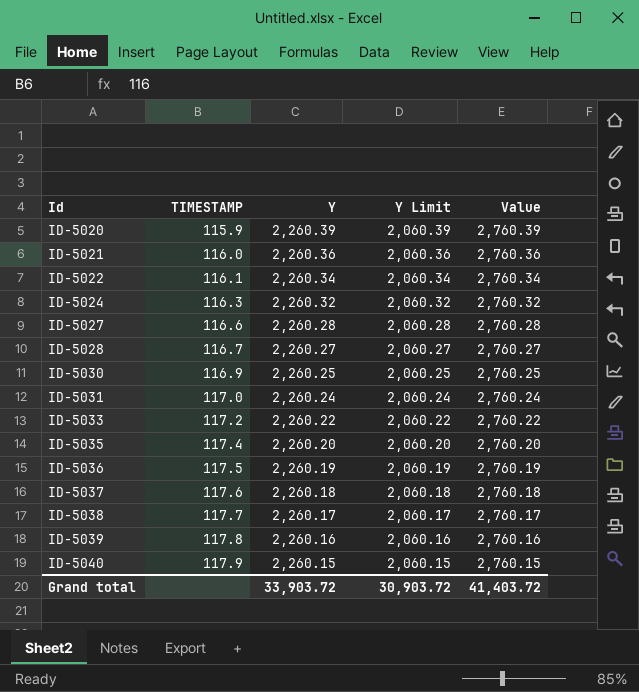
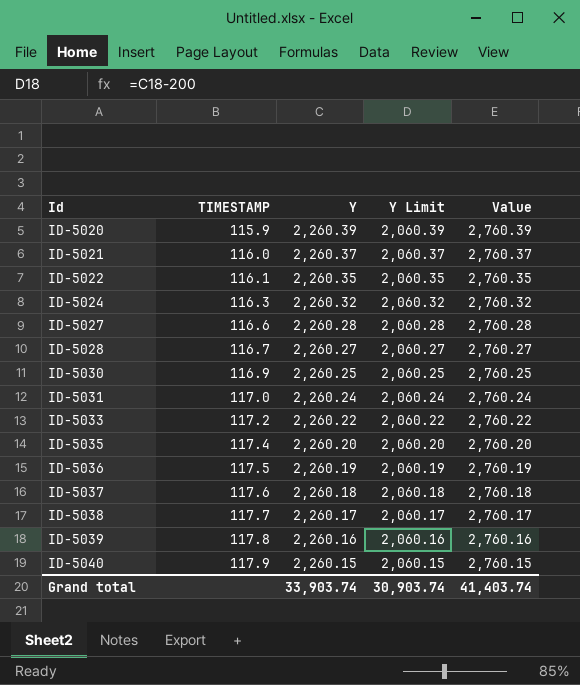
ID-5021 | Y: 2,260.36 -> 2,260.37
ID-5021 | Y Limit: 2,060.36 -> 2,060.37
ID-5021 | Value: 2,760.36 -> 2,760.37
ID-5022 | Y: 2,260.34 -> 2,260.35
ID-5022 | Y Limit: 2,060.34 -> 2,060.35
ID-5022 | Value: 2,760.34 -> 2,760.35
Grand total | Y: 33,903.72 -> 33,903.74
Grand total | Y Limit: 30,903.72 -> 30,903.74
Grand total | Value: 41,403.72 -> 41,403.74

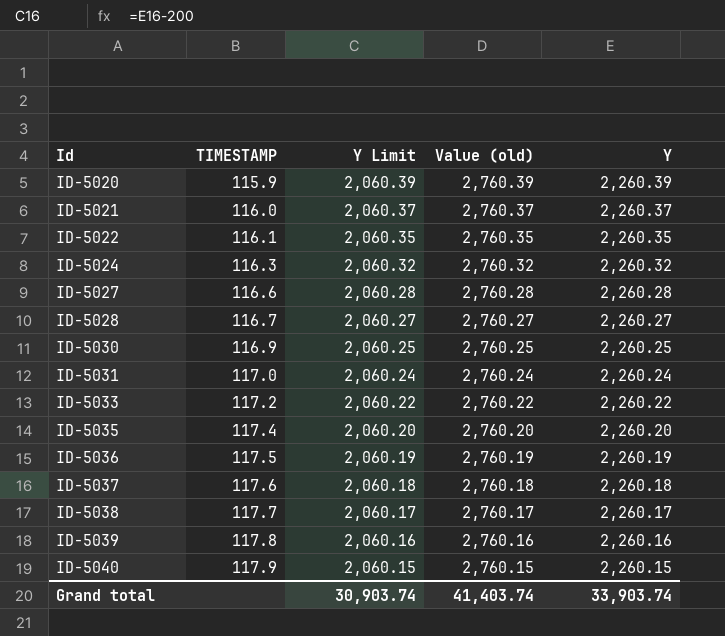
column name: Value -> Value (old)
column Y | position: 3 -> 5

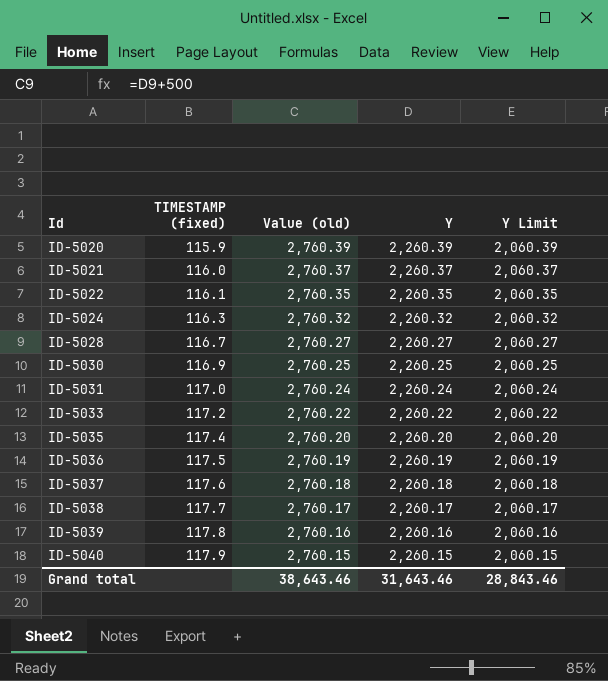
column name: TIMESTAMP -> TIMESTAMP (fixed)
column Y Limit | position: 3 -> 5
row ID-5027: 116.6 | 2,060.28 | 2,760.28 | 2,260.28 -> none
Grand total | Value (old): 41,403.74 -> 38,643.46
Grand total | Y: 33,903.74 -> 31,643.46
Grand total | Y Limit: 30,903.74 -> 28,843.46

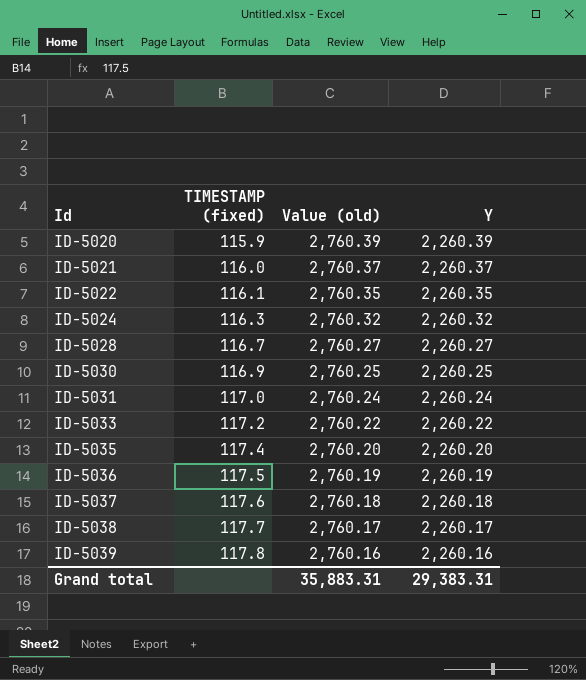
column Y Limit | formula: [Y] - 200 -> none
row ID-5040: 117.9 | 2,760.15 | 2,260.15 | 2,060.15 -> none
Grand total | Value (old): 38,643.46 -> 35,883.31
Grand total | Y: 31,643.46 -> 29,383.31

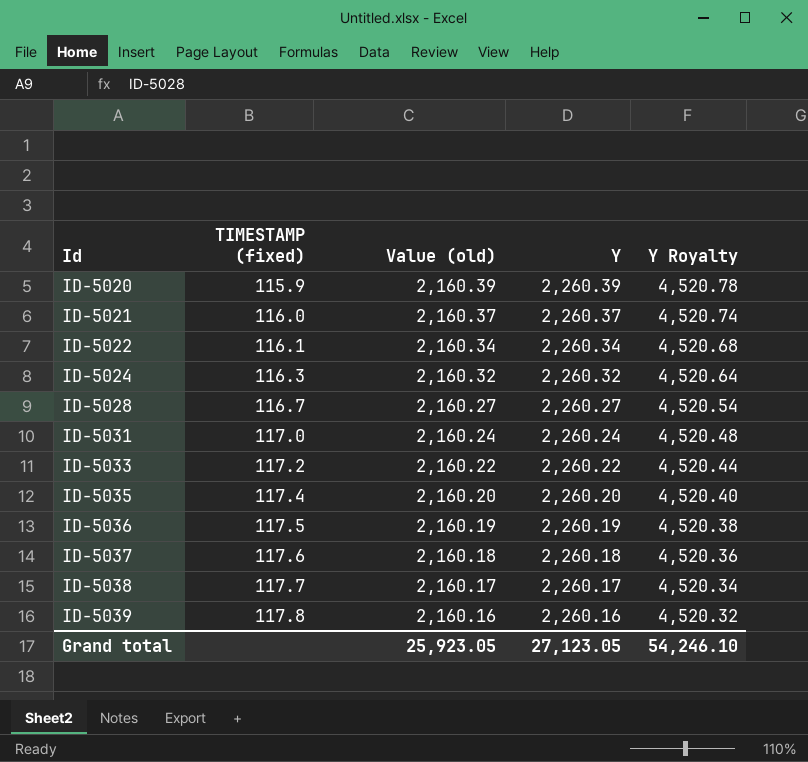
column Value (old) | formula: [Y] + 500 -> [Y] - 100
column Y Royalty | formula: none -> [Y] * 2
row ID-5030: 116.9 | 2,760.25 | 2,260.25 -> none
ID-5022 | Y: 2,260.35 -> 2,260.34
Grand total | Value (old): 35,883.31 -> 25,923.05
Grand total | Y: 29,383.31 -> 27,123.05

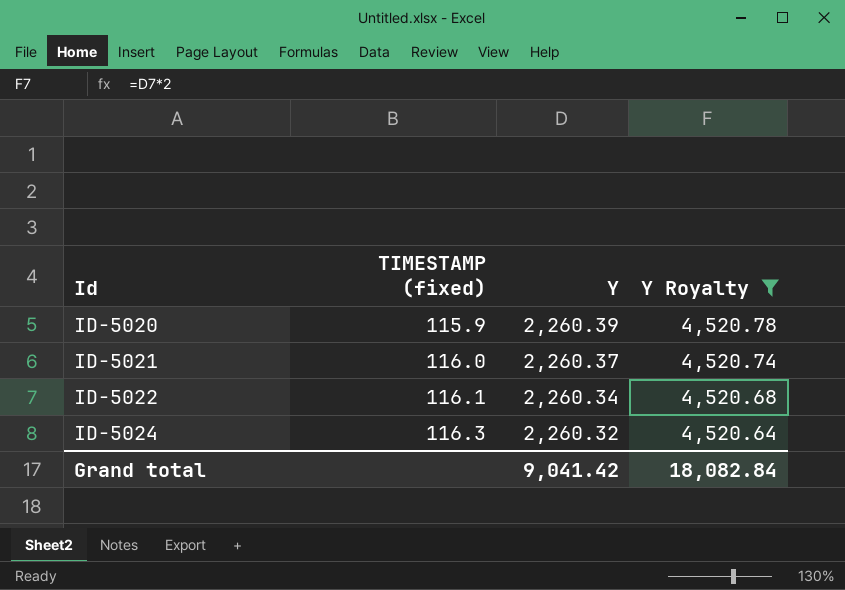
filter: none -> Y Royalty >= 4,520.64
column Value (old) | formula: [Y] - 100 -> none
Grand total | Y: 27,123.05 -> 9,041.42
Grand total | Y Royalty: 54,246.10 -> 18,082.84

